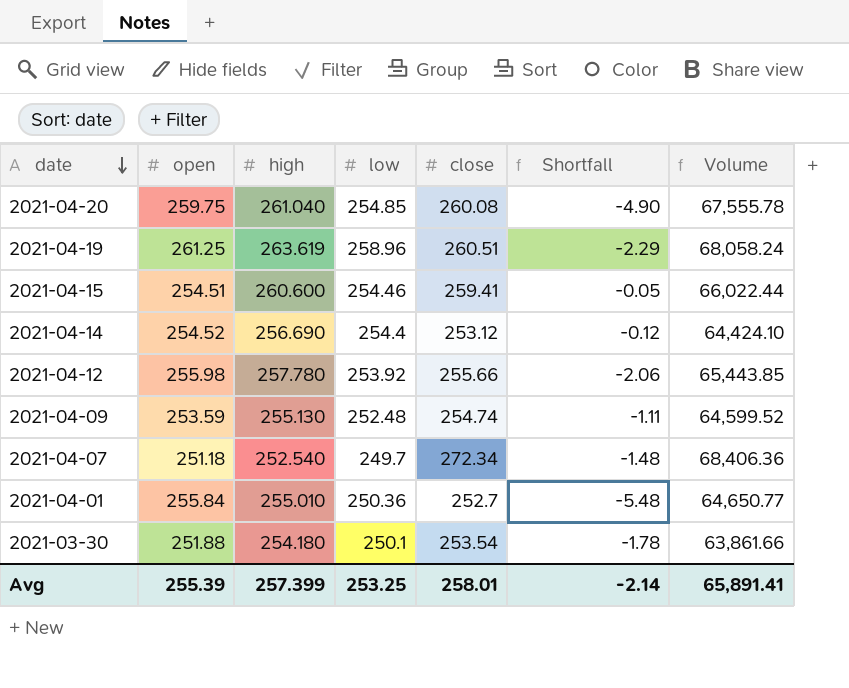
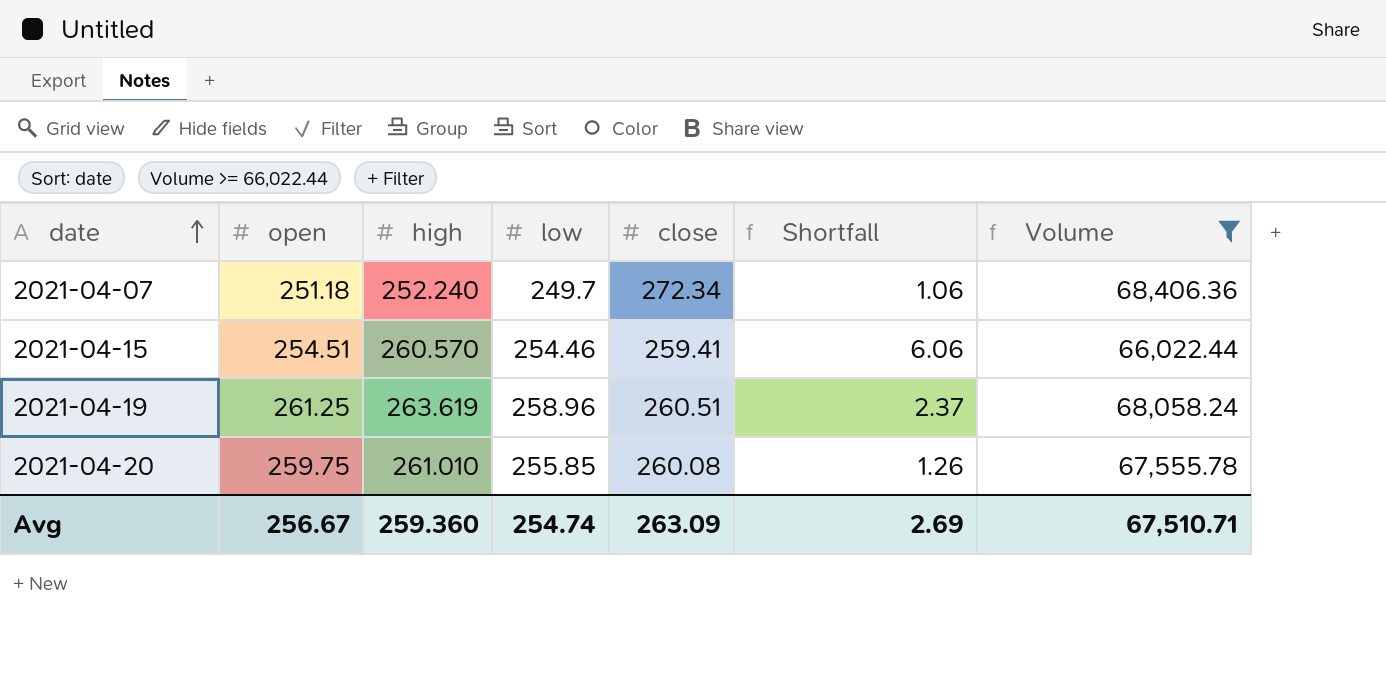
filter: none -> Volume >= 66,022.44
row order: date descending -> date ascending
column Shortfall | formula: [low] - [open] -> [high] - [open]
2021-04-07 | high: 252.540 -> 252.240
2021-04-15 | high: 260.600 -> 260.570
2021-04-20 | high: 261.040 -> 261.010
2021-04-20 | low: 254.85 -> 255.85
Avg | open: 255.39 -> 256.67
Avg | high: 257.399 -> 259.360
Avg | low: 253.25 -> 254.74
Avg | close: 258.01 -> 263.09
Avg | Shortfall: -2.14 -> 2.69
Avg | Volume: 65,891.41 -> 67,510.71

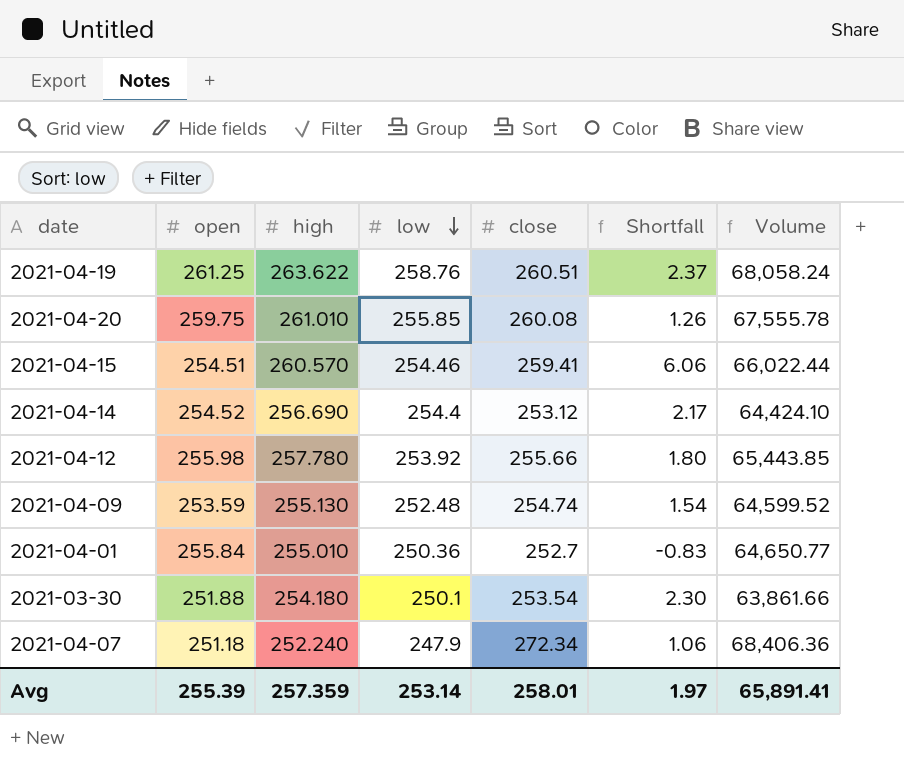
filter: Volume >= 66,022.44 -> none
row order: date ascending -> low descending
2021-04-19 | high: 263.619 -> 263.622
2021-04-19 | low: 258.96 -> 258.76
2021-04-07 | low: 249.7 -> 247.9
Avg | open: 256.67 -> 255.39
Avg | high: 259.360 -> 257.359
Avg | low: 254.74 -> 253.14
Avg | close: 263.09 -> 258.01
Avg | Shortfall: 2.69 -> 1.97
Avg | Volume: 67,510.71 -> 65,891.41

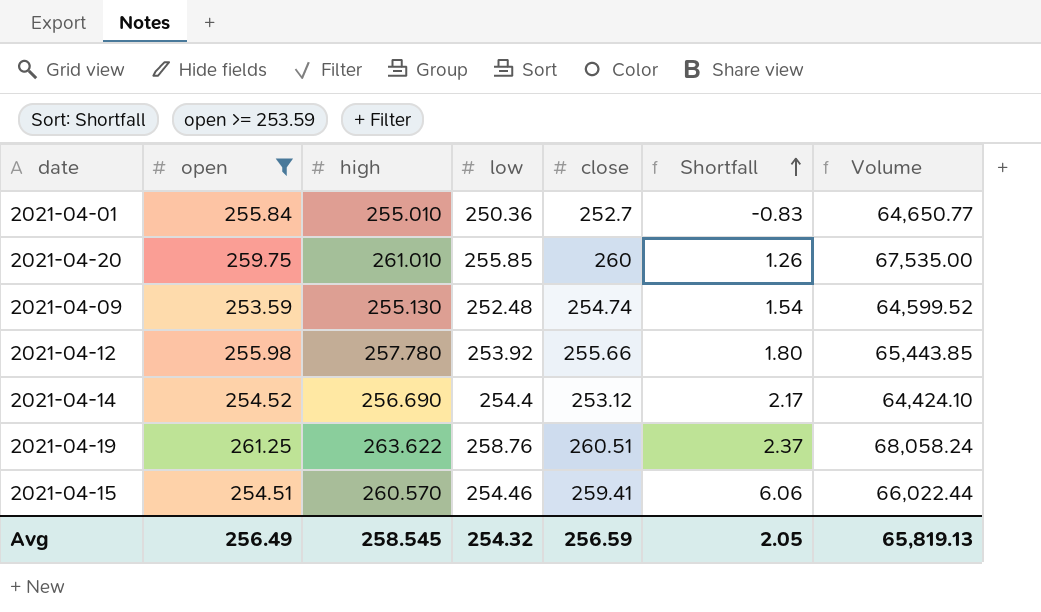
filter: none -> open >= 253.59
row order: low descending -> Shortfall ascending
2021-04-20 | close: 260.08 -> 260
2021-04-20 | Volume: 67,555.78 -> 67,535.00
Avg | open: 255.39 -> 256.49
Avg | high: 257.359 -> 258.545
Avg | low: 253.14 -> 254.32
Avg | close: 258.01 -> 256.59
Avg | Shortfall: 1.97 -> 2.05
Avg | Volume: 65,891.41 -> 65,819.13

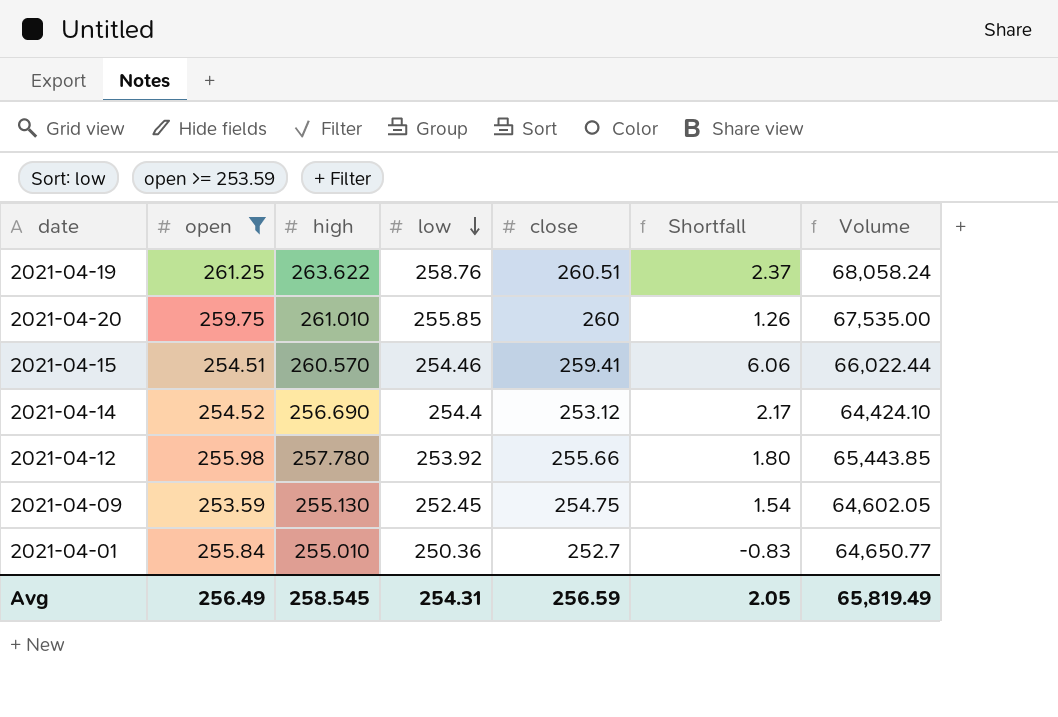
row order: Shortfall ascending -> low descending
2021-04-09 | low: 252.48 -> 252.45
2021-04-09 | close: 254.74 -> 254.75
2021-04-09 | Volume: 64,599.52 -> 64,602.05
Avg | low: 254.32 -> 254.31
Avg | Volume: 65,819.13 -> 65,819.49

